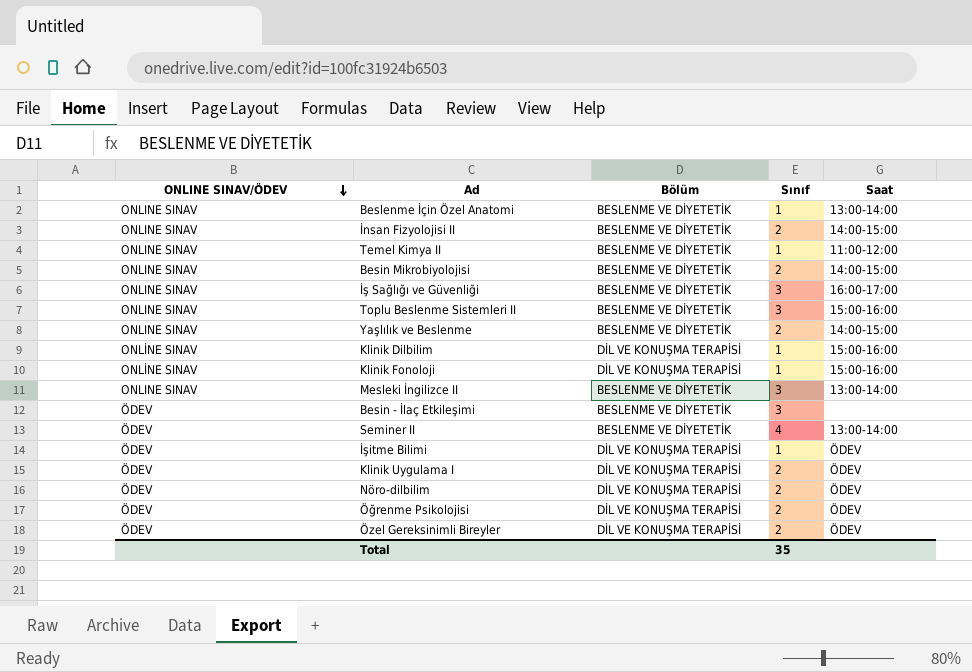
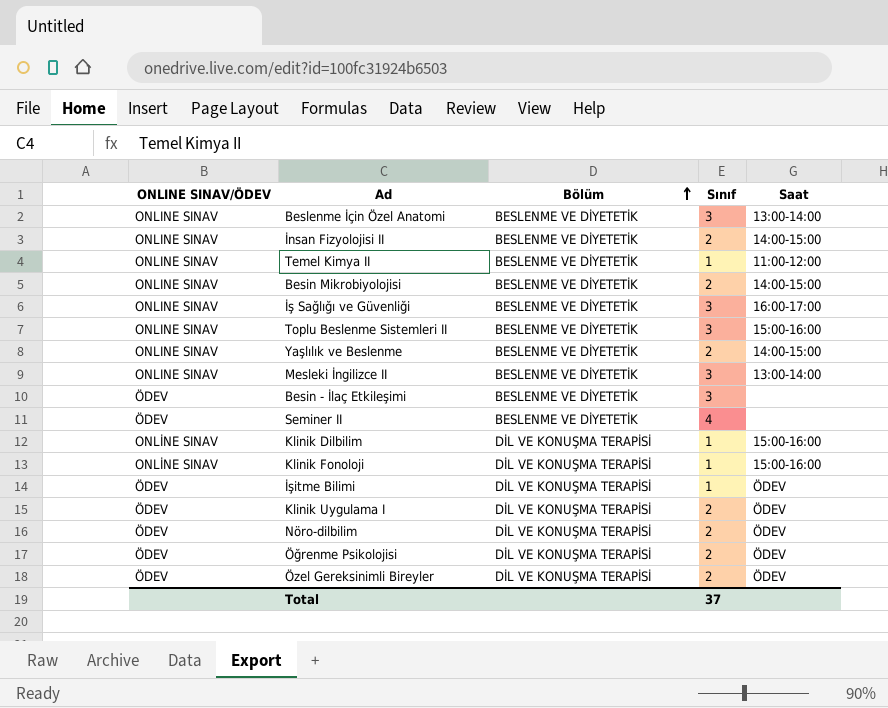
row order: ONLINE SINAV/ÖDEV descending -> Bölüm ascending
Beslenme İçin Özel Anatomi | Sınıf: 1 -> 3
Seminer II | Saat: 13:00-14:00 -> none
Total | Sınıf: 35 -> 37

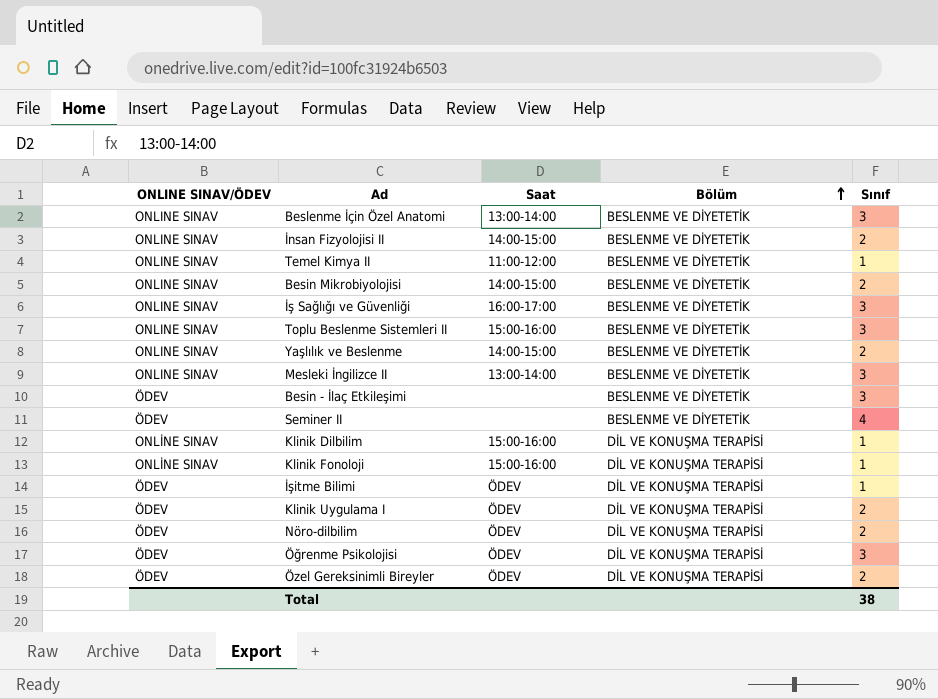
column Saat | position: 5 -> 3
Öğrenme Psikolojisi | Sınıf: 2 -> 3
Total | Sınıf: 37 -> 38

